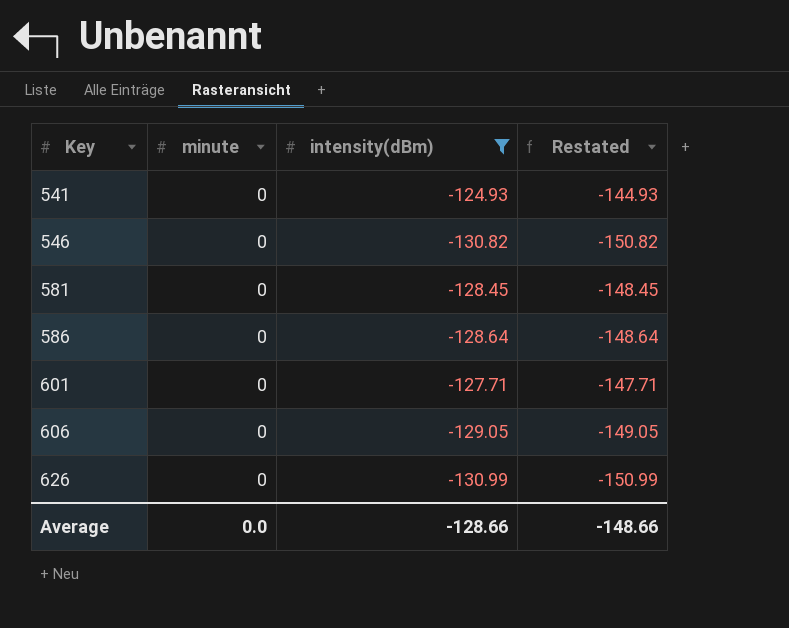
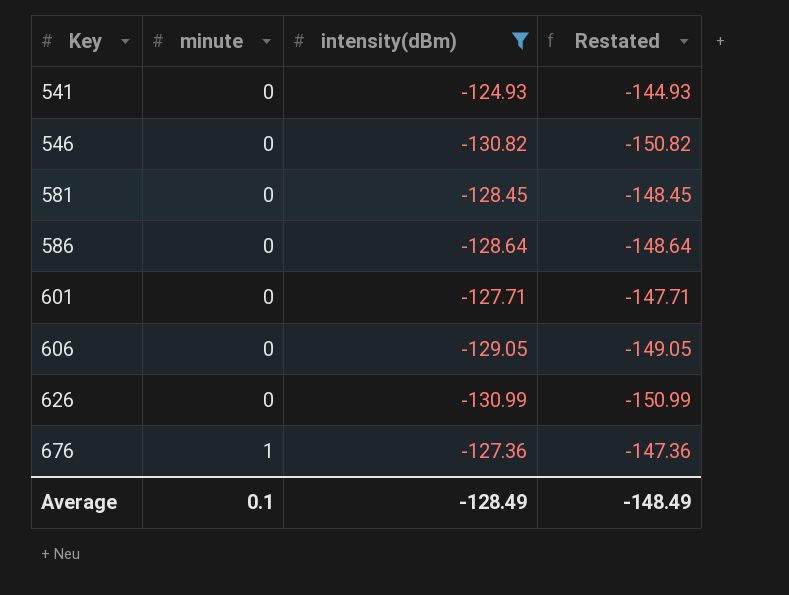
row 676: none -> 1 | -127.36 | -147.36
Average | minute: 0.0 -> 0.1
Average | intensity(dBm): -128.66 -> -128.49
Average | Restated: -148.66 -> -148.49

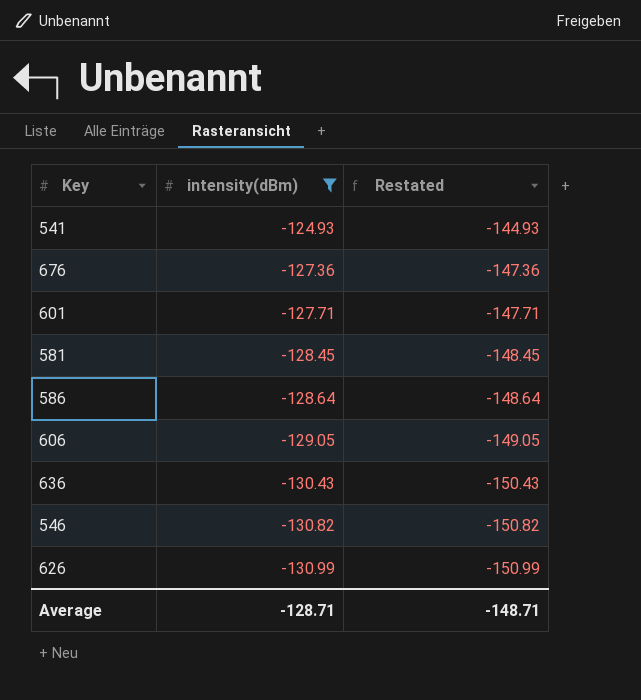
row order: Key ascending -> intensity(dBm) descending
column minute | position: 2 -> none
row 636: none -> -130.43 | -150.43
Average | intensity(dBm): -128.49 -> -128.71
Average | Restated: -148.49 -> -148.71

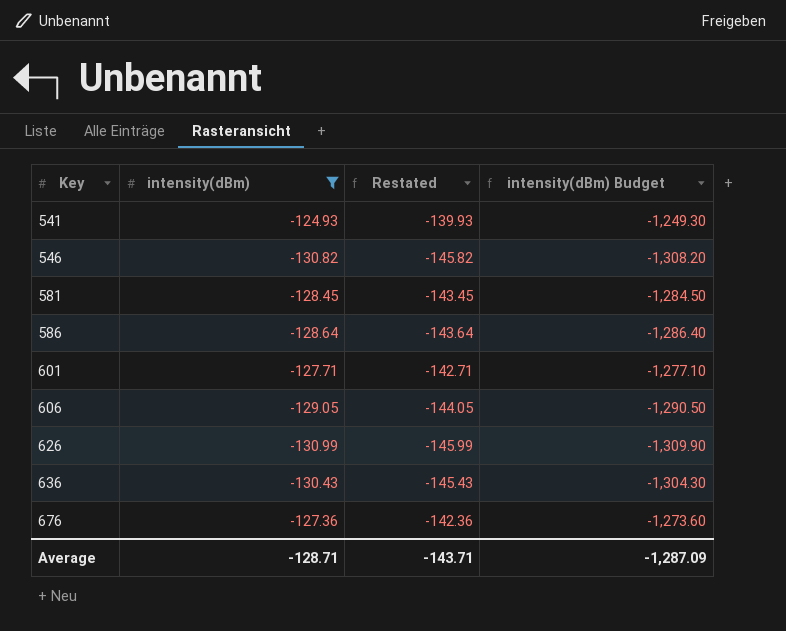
row order: intensity(dBm) descending -> Key ascending
column Restated | formula: [intensity(dBm)] - 20 -> [intensity(dBm)] - 15
column intensity(dBm) Budget | formula: none -> [intensity(dBm)] * 10
Average | Restated: -148.71 -> -143.71

